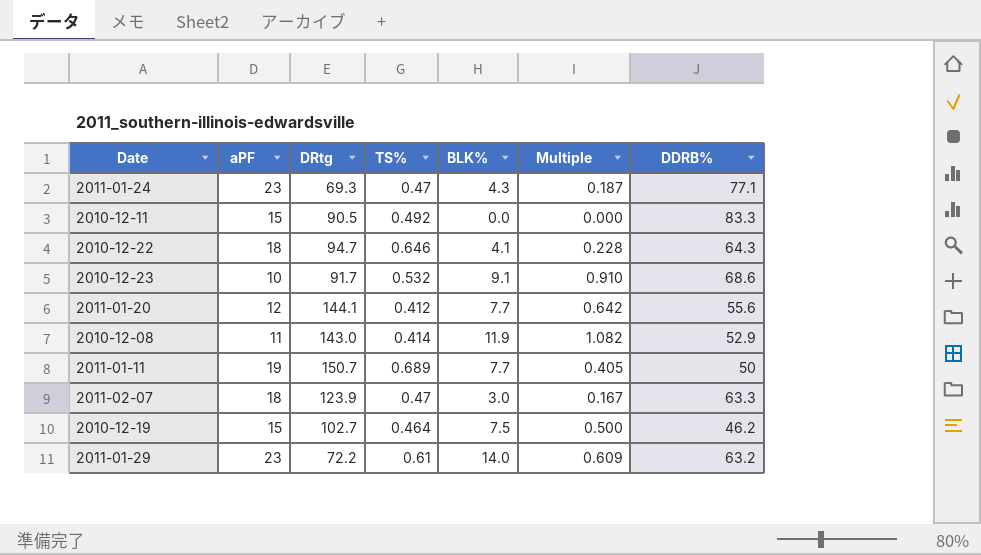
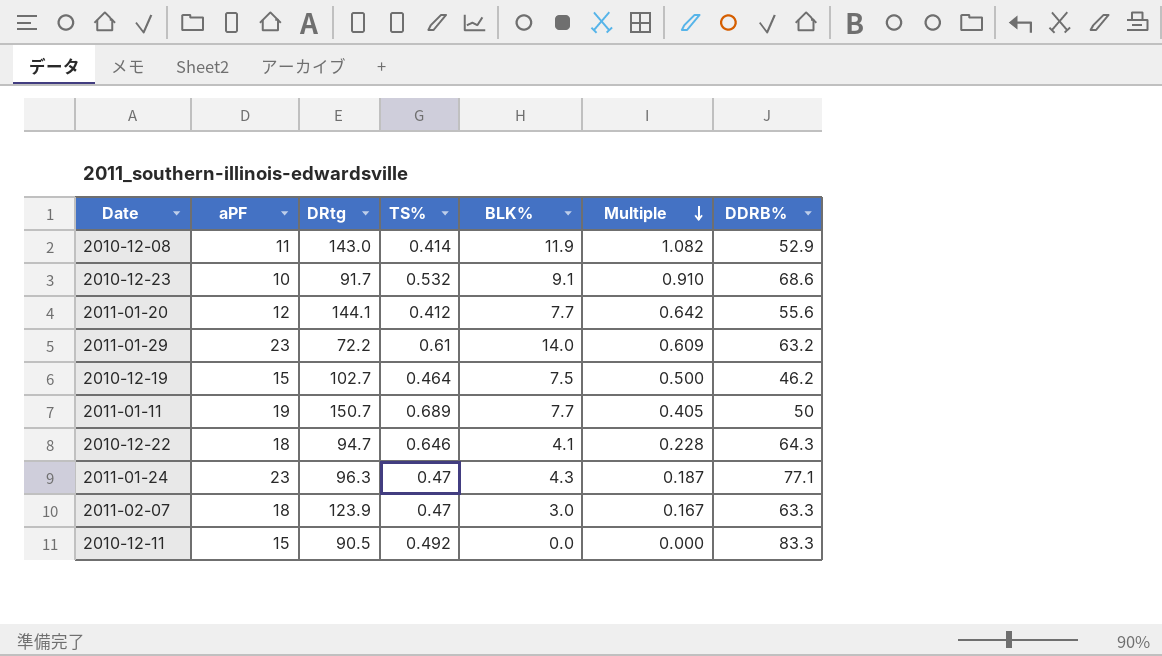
row order: none -> Multiple descending
2011-01-24 | DRtg: 69.3 -> 96.3

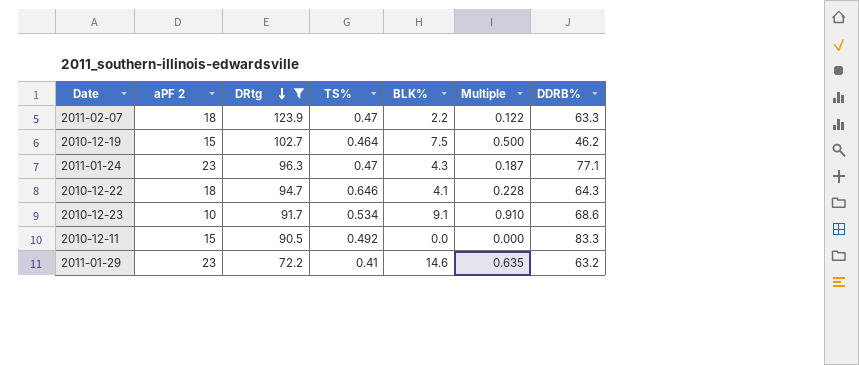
filter: none -> DRtg <= 123.9
row order: Multiple descending -> DRtg descending
column name: aPF -> aPF 2
2011-02-07 | BLK%: 3.0 -> 2.2
2011-02-07 | Multiple: 0.167 -> 0.122
2010-12-23 | TS%: 0.532 -> 0.534
2011-01-29 | TS%: 0.61 -> 0.41
2011-01-29 | BLK%: 14.0 -> 14.6
2011-01-29 | Multiple: 0.609 -> 0.635

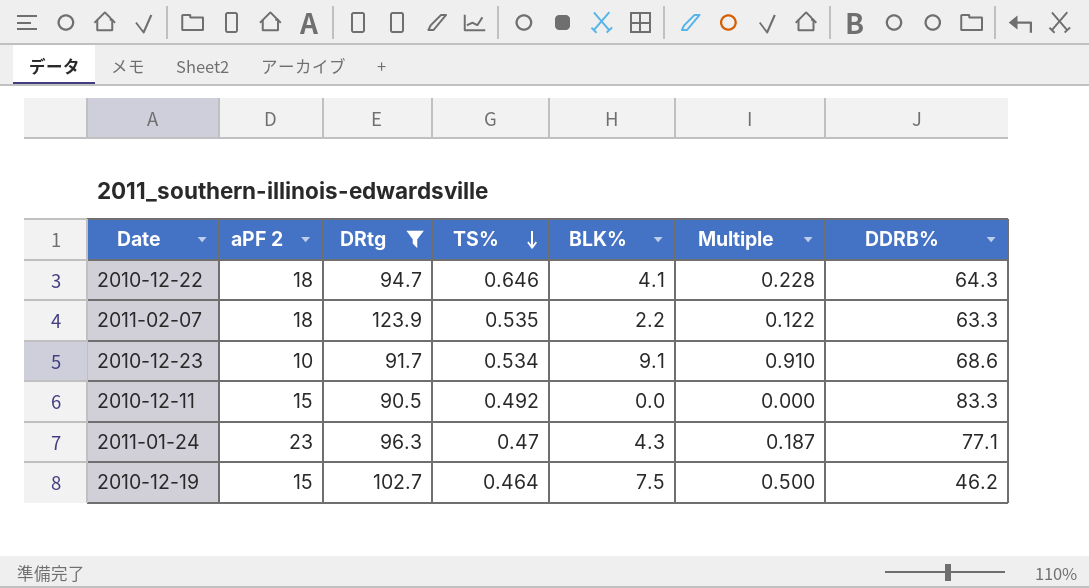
row order: DRtg descending -> TS% descending
row 2011-01-29: 23 | 72.2 | 0.41 | 14.6 | 0.635 | 63.2 -> none
2011-02-07 | TS%: 0.47 -> 0.535

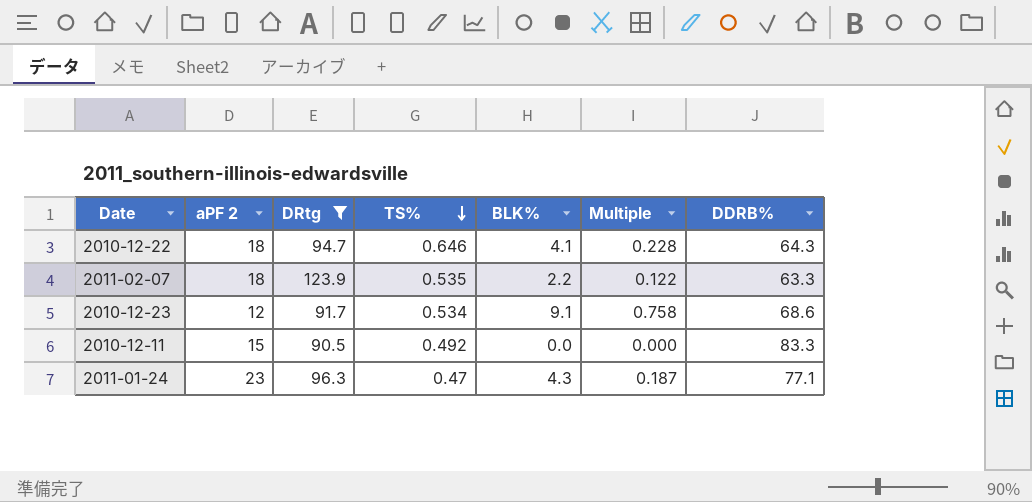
row 2010-12-19: 15 | 102.7 | 0.464 | 7.5 | 0.500 | 46.2 -> none
2010-12-23 | aPF 2: 10 -> 12
2010-12-23 | Multiple: 0.910 -> 0.758

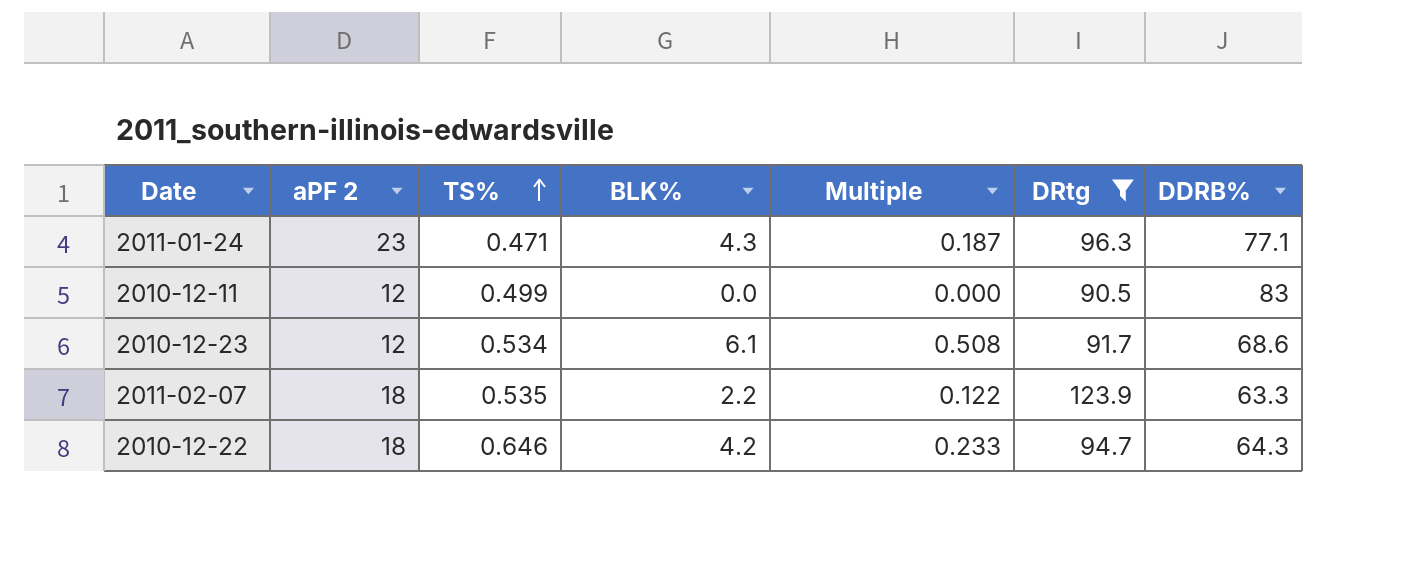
row order: TS% descending -> TS% ascending
column DRtg | position: 3 -> 6
2011-01-24 | TS%: 0.47 -> 0.471
2010-12-11 | aPF 2: 15 -> 12
2010-12-11 | TS%: 0.492 -> 0.499
2010-12-11 | DDRB%: 83.3 -> 83
2010-12-23 | BLK%: 9.1 -> 6.1
2010-12-23 | Multiple: 0.758 -> 0.508
2010-12-22 | BLK%: 4.1 -> 4.2
2010-12-22 | Multiple: 0.228 -> 0.233

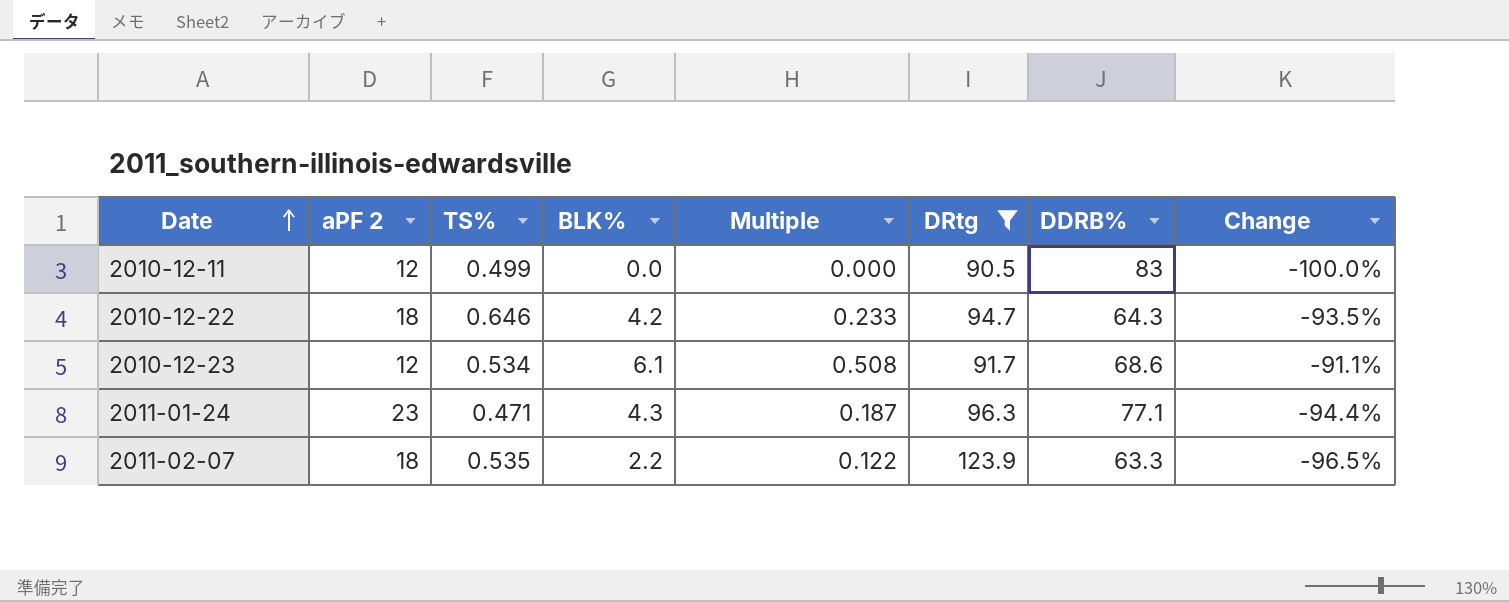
row order: TS% ascending -> Date ascending
column Change | formula: none -> ([BLK%] - [DDRB%]) / [DDRB%]

